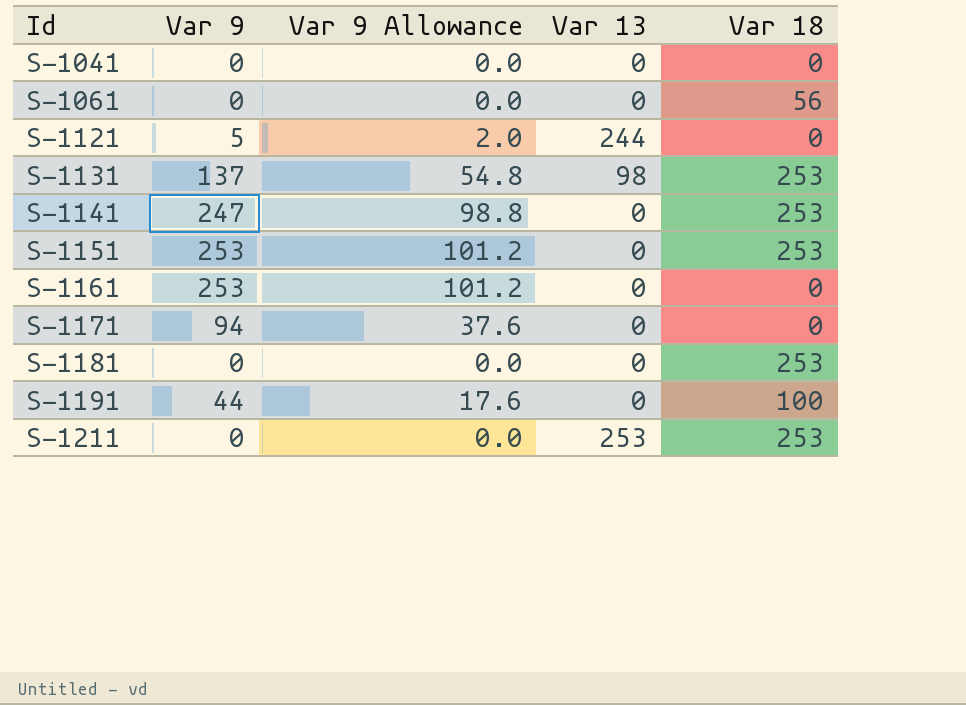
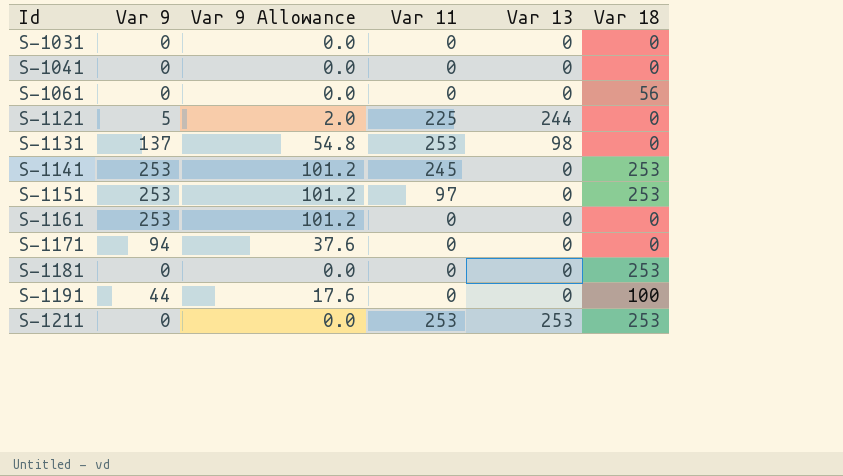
column Var 11 | position: none -> 4
row S-1031: none -> 0 | 0.0 | 0 | 0 | 0
S-1131 | Var 18: 253 -> 0
S-1141 | Var 9: 247 -> 253
S-1141 | Var 9 Allowance: 98.8 -> 101.2

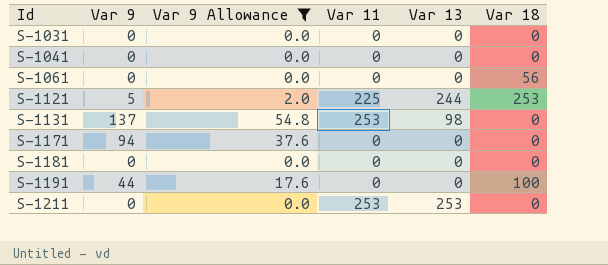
filter: none -> Var 9 Allowance != 101.2
S-1121 | Var 18: 0 -> 253
S-1181 | Var 18: 253 -> 0
S-1211 | Var 18: 253 -> 0

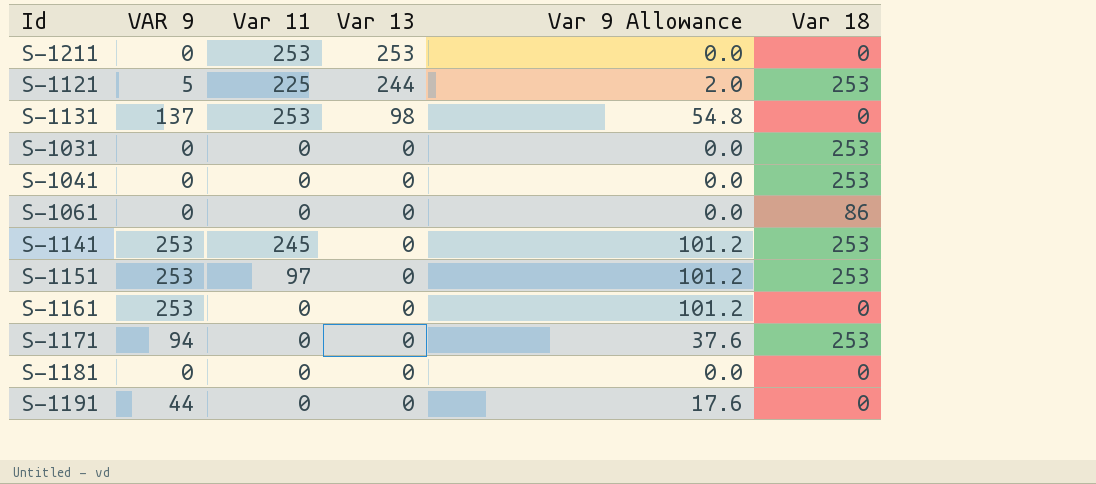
filter: Var 9 Allowance != 101.2 -> none
row order: Id ascending -> Var 13 descending
column name: Var 9 -> VAR 9
column Var 9 Allowance | position: 3 -> 5
S-1031 | Var 18: 0 -> 253
S-1041 | Var 18: 0 -> 253
S-1061 | Var 18: 56 -> 86
S-1171 | Var 18: 0 -> 253
S-1191 | Var 18: 100 -> 0

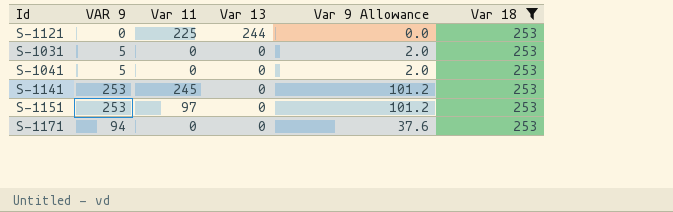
filter: none -> Var 18 = 253
S-1121 | VAR 9: 5 -> 0
S-1121 | Var 9 Allowance: 2.0 -> 0.0
S-1031 | VAR 9: 0 -> 5
S-1031 | Var 9 Allowance: 0.0 -> 2.0
S-1041 | VAR 9: 0 -> 5
S-1041 | Var 9 Allowance: 0.0 -> 2.0

